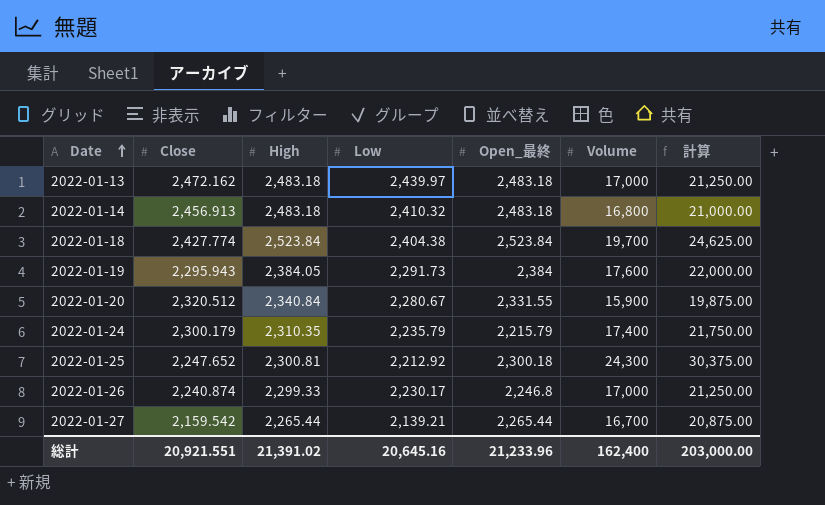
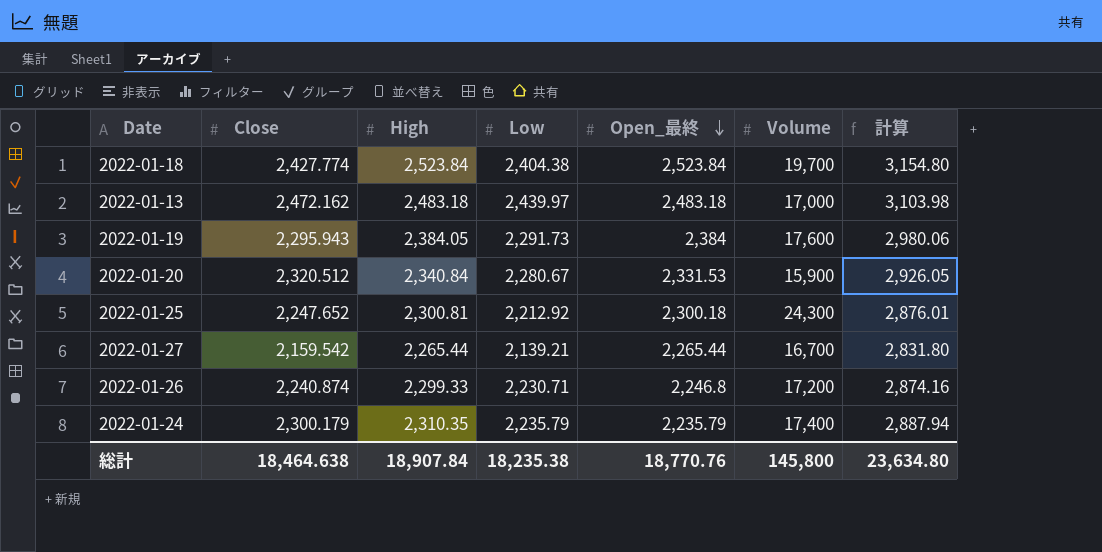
row order: Date ascending -> Open_最終 descending
column 計算 | formula: [Volume] * 1.25 -> [High] * 1.25
row 2022-01-14: 2,456.913 | 2,483.18 | 2,410.32 | 2,483.18 | 16,800 | 21,000.00 -> none
2022-01-20 | Open_最終: 2,331.55 -> 2,331.53
2022-01-26 | Low: 2,230.17 -> 2,230.71
2022-01-26 | Volume: 17,000 -> 17,200
2022-01-24 | Open_最終: 2,215.79 -> 2,235.79
総計 | Close: 20,921.551 -> 18,464.638
総計 | High: 21,391.02 -> 18,907.84
総計 | Low: 20,645.16 -> 18,235.38
総計 | Open_最終: 21,233.96 -> 18,770.76
総計 | Volume: 162,400 -> 145,800
総計 | 計算: 203,000.00 -> 23,634.80

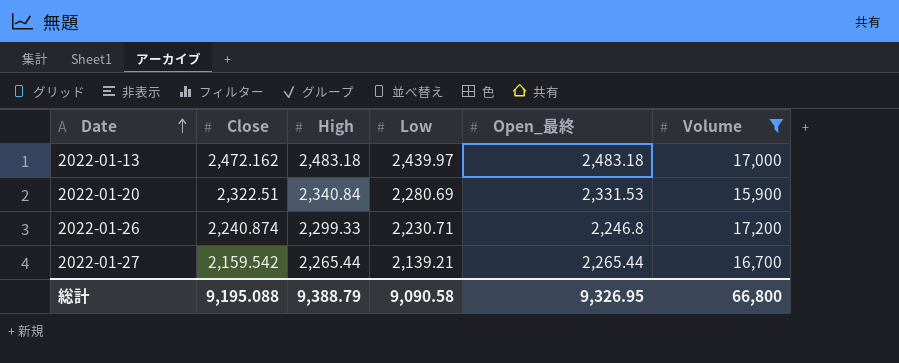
filter: none -> Volume <= 17,200
row order: Open_最終 descending -> Date ascending
column 計算 | formula: [High] * 1.25 -> none
2022-01-20 | Close: 2,320.512 -> 2,322.51
2022-01-20 | Low: 2,280.67 -> 2,280.69
総計 | Close: 18,464.638 -> 9,195.088
総計 | High: 18,907.84 -> 9,388.79
総計 | Low: 18,235.38 -> 9,090.58
総計 | Open_最終: 18,770.76 -> 9,326.95
総計 | Volume: 145,800 -> 66,800

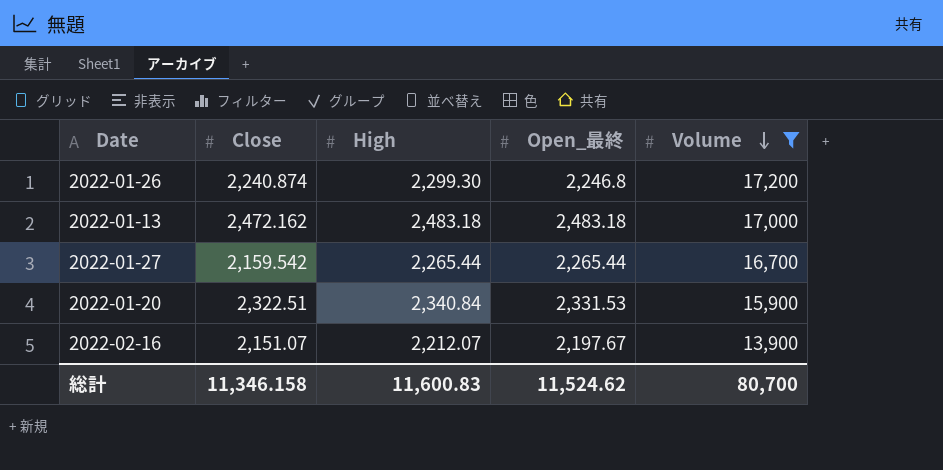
row order: Date ascending -> Volume descending
column Low | position: 4 -> none
2022-01-26 | High: 2,299.33 -> 2,299.30
row 2022-02-16: none -> 2,151.07 | 2,212.07 | 2,197.67 | 13,900
総計 | Close: 9,195.088 -> 11,346.158
総計 | High: 9,388.79 -> 11,600.83
総計 | Open_最終: 9,326.95 -> 11,524.62
総計 | Volume: 66,800 -> 80,700

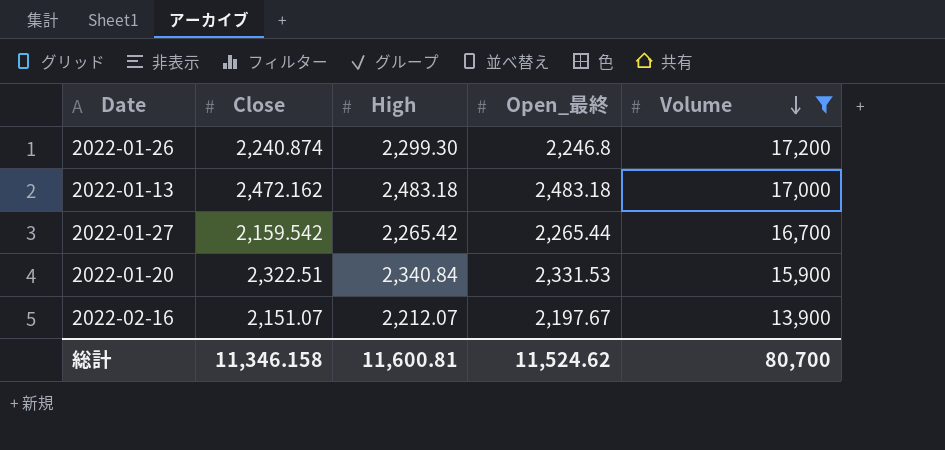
2022-01-27 | High: 2,265.44 -> 2,265.42
総計 | High: 11,600.83 -> 11,600.81

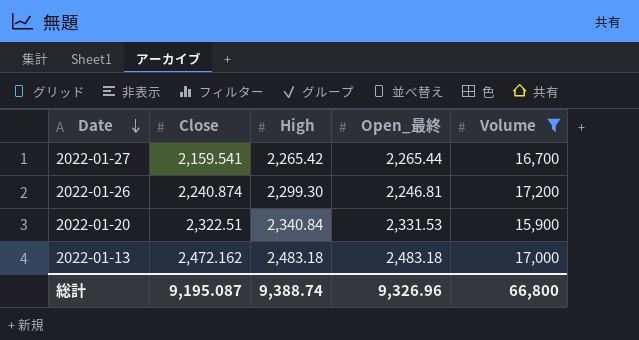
row order: Volume descending -> Date descending
row 2022-02-16: 2,151.07 | 2,212.07 | 2,197.67 | 13,900 -> none
2022-01-27 | Close: 2,159.542 -> 2,159.541
2022-01-26 | Open_最終: 2,246.8 -> 2,246.81
総計 | Close: 11,346.158 -> 9,195.087
総計 | High: 11,600.81 -> 9,388.74
総計 | Open_最終: 11,524.62 -> 9,326.96
総計 | Volume: 80,700 -> 66,800

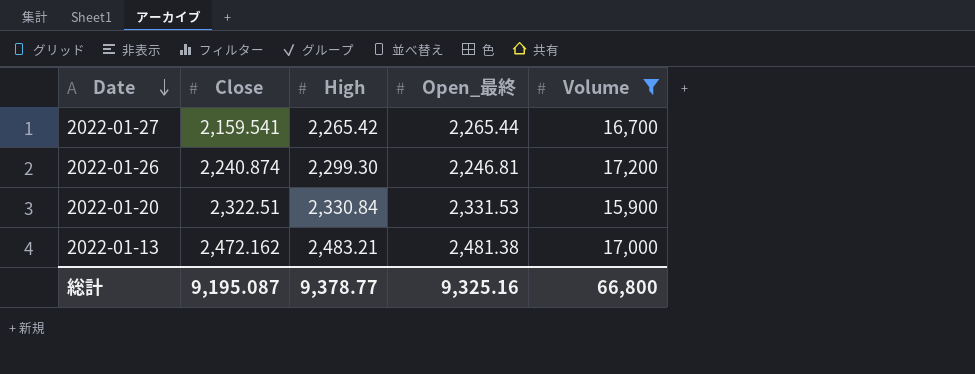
2022-01-20 | High: 2,340.84 -> 2,330.84
2022-01-13 | High: 2,483.18 -> 2,483.21
2022-01-13 | Open_最終: 2,483.18 -> 2,481.38
総計 | High: 9,388.74 -> 9,378.77
総計 | Open_最終: 9,326.96 -> 9,325.16

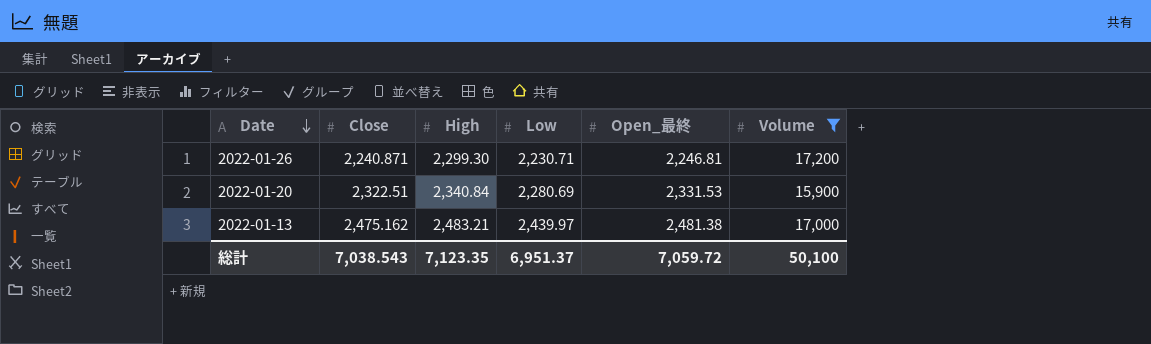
column Low | position: none -> 4
row 2022-01-27: 2,159.541 | 2,265.42 | 2,265.44 | 16,700 -> none
2022-01-26 | Close: 2,240.874 -> 2,240.871
2022-01-20 | High: 2,330.84 -> 2,340.84
2022-01-13 | Close: 2,472.162 -> 2,475.162
総計 | Close: 9,195.087 -> 7,038.543
総計 | High: 9,378.77 -> 7,123.35
総計 | Open_最終: 9,325.16 -> 7,059.72
総計 | Volume: 66,800 -> 50,100

